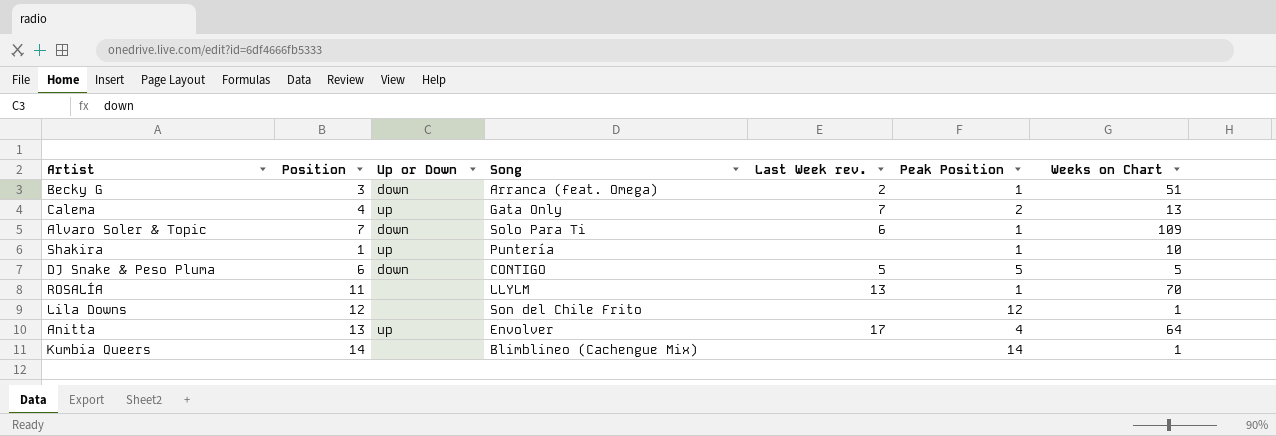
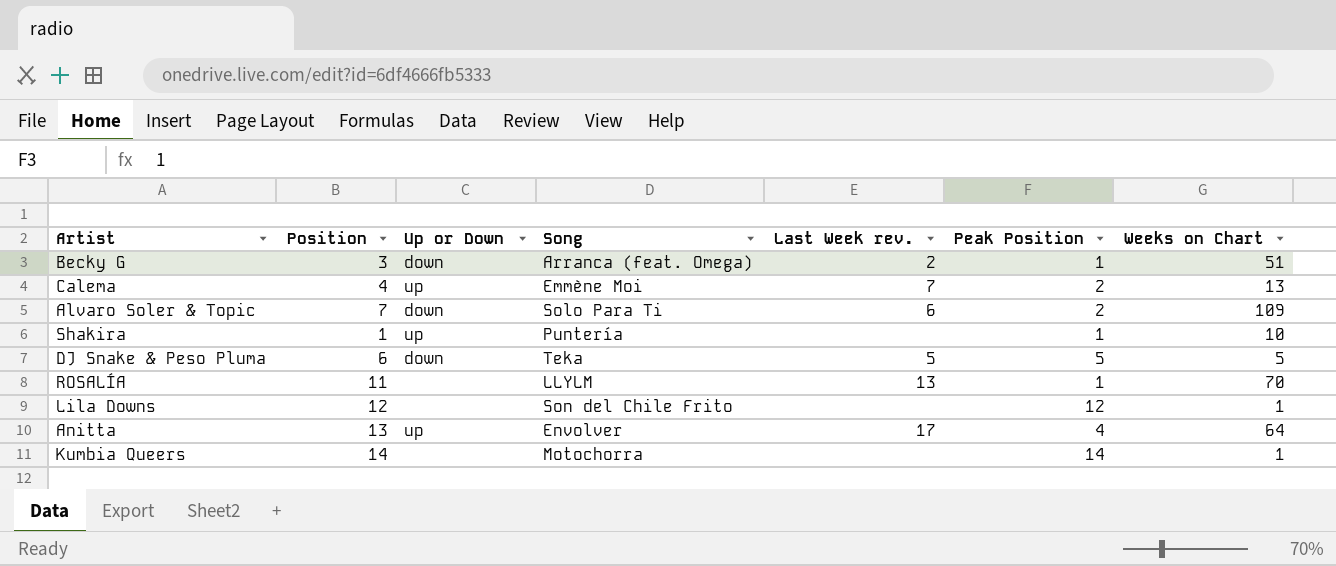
Calema | Song: Gata Only -> Emmène Moi
Alvaro Soler & Topic | Peak Position: 1 -> 2
DJ Snake & Peso Pluma | Song: CONTIGO -> Teka
Kumbia Queers | Song: Blimblineo (Cachengue Mix) -> Motochorra

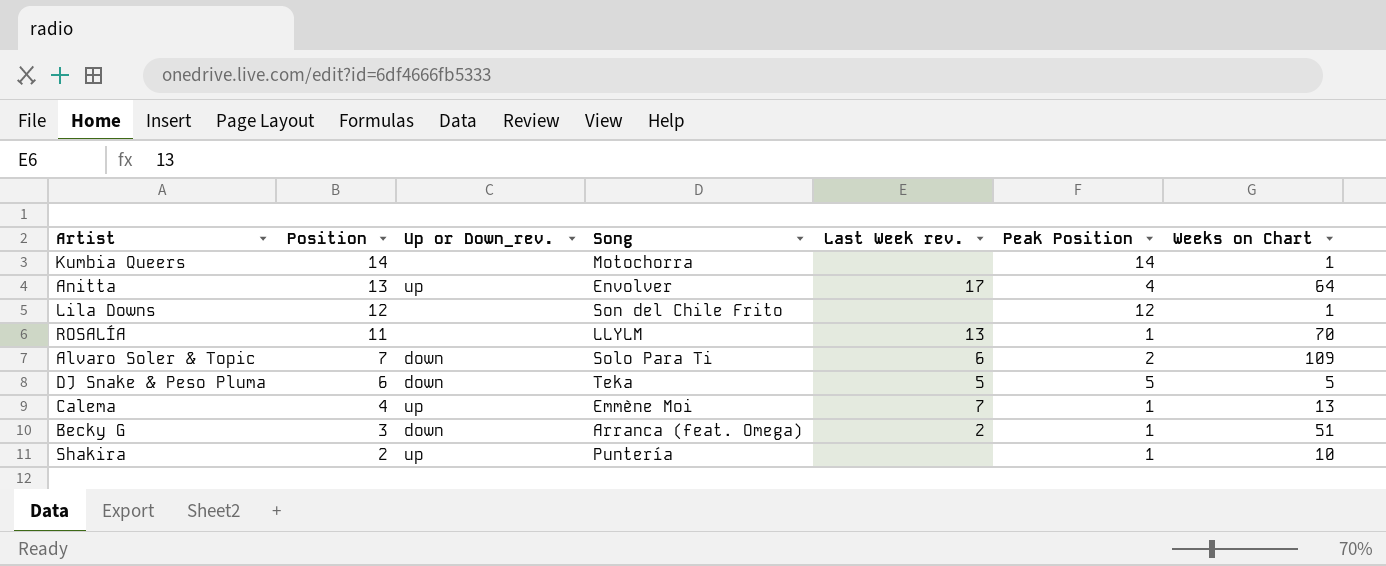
row order: none -> Position descending
column name: Up or Down -> Up or Down_rev.
Calema | Peak Position: 2 -> 1
Shakira | Position: 1 -> 2

